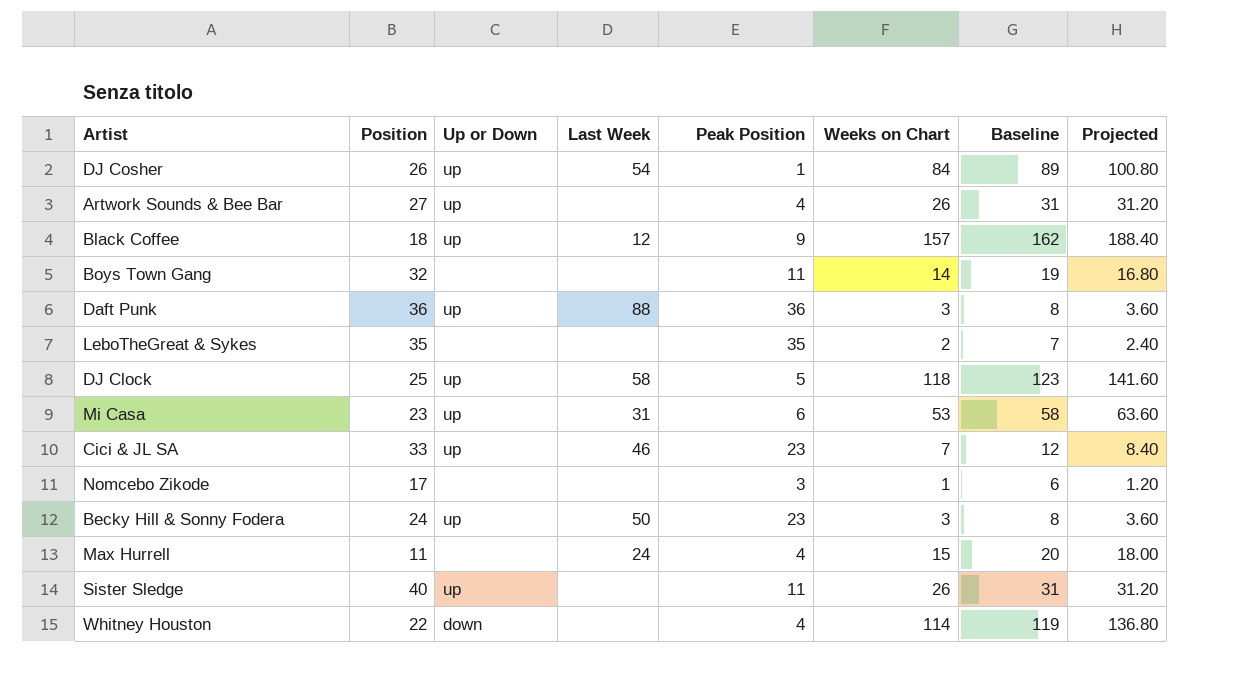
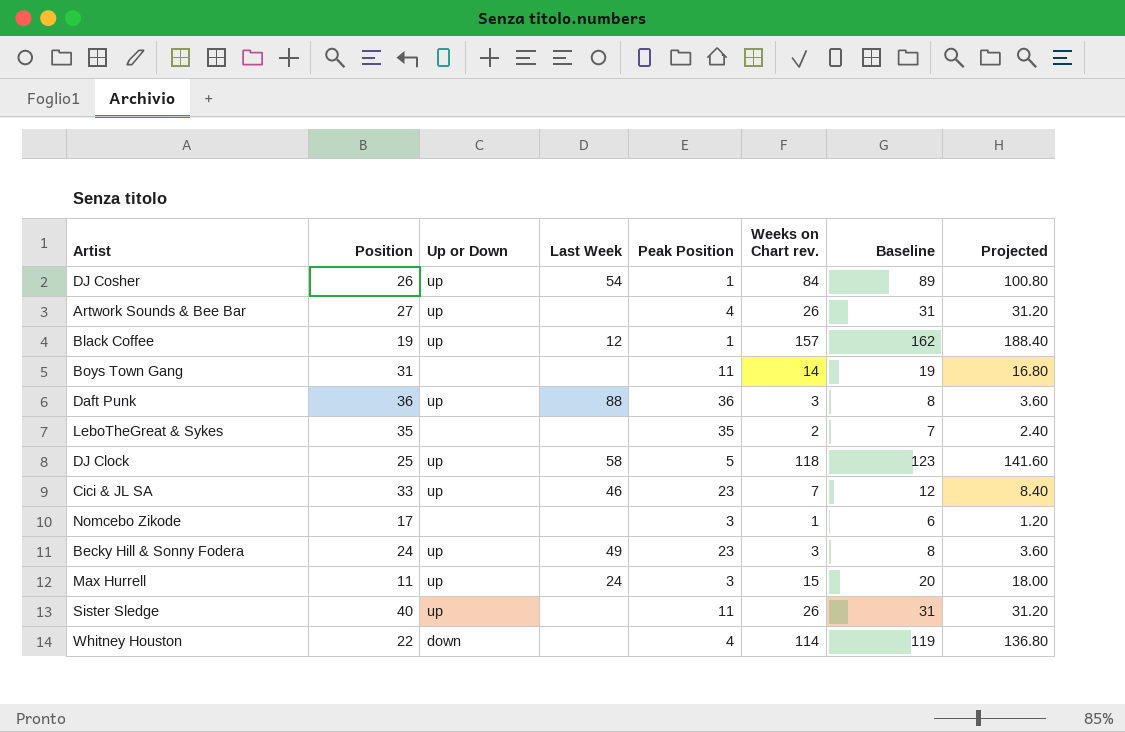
column name: Weeks on Chart -> Weeks on Chart rev.
row Mi Casa: 23 | up | 31 | 6 | 53 | 58 | 63.60 -> none
Black Coffee | Position: 18 -> 19
Black Coffee | Peak Position: 9 -> 1
Boys Town Gang | Position: 32 -> 31
Becky Hill & Sonny Fodera | Last Week: 50 -> 49
Max Hurrell | Up or Down: none -> up
Max Hurrell | Peak Position: 4 -> 3

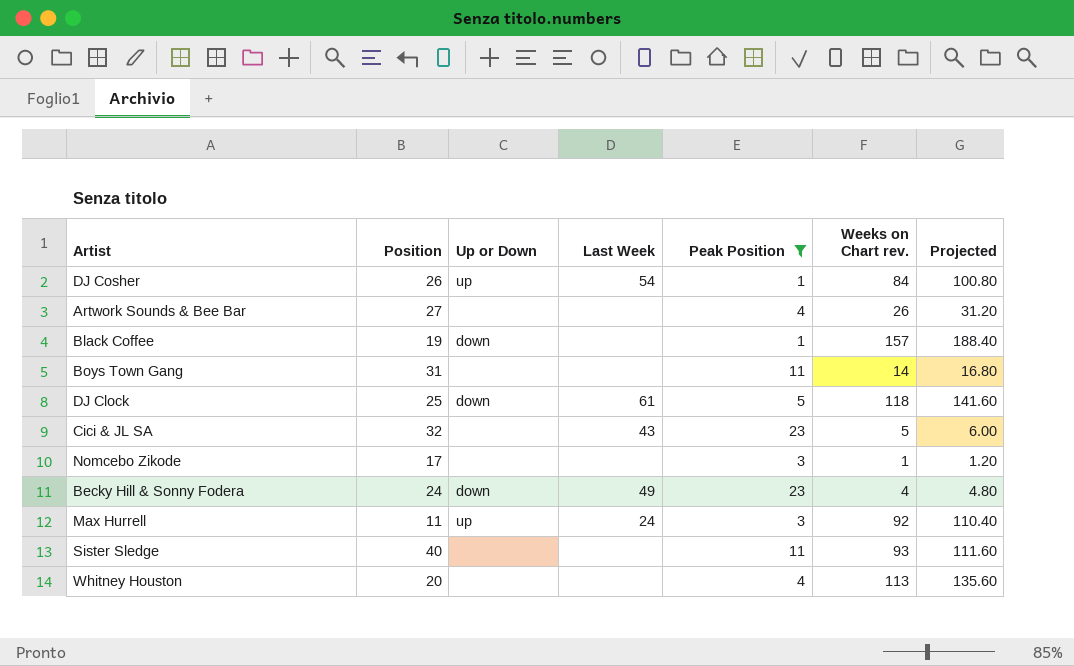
filter: none -> Peak Position <= 23
column Baseline | formula: [Weeks on Chart rev.] + 5 -> none
Artwork Sounds & Bee Bar | Up or Down: up -> none
Black Coffee | Up or Down: up -> down
Black Coffee | Last Week: 12 -> none
DJ Clock | Up or Down: up -> down
DJ Clock | Last Week: 58 -> 61
Cici & JL SA | Position: 33 -> 32
Cici & JL SA | Up or Down: up -> none
Cici & JL SA | Last Week: 46 -> 43
Cici & JL SA | Weeks on Chart rev.: 7 -> 5
Cici & JL SA | Projected: 8.40 -> 6.00
Becky Hill & Sonny Fodera | Up or Down: up -> down
Becky Hill & Sonny Fodera | Weeks on Chart rev.: 3 -> 4
Becky Hill & Sonny Fodera | Projected: 3.60 -> 4.80
Max Hurrell | Weeks on Chart rev.: 15 -> 92
Max Hurrell | Projected: 18.00 -> 110.40
Sister Sledge | Up or Down: up -> none
Sister Sledge | Weeks on Chart rev.: 26 -> 93
Sister Sledge | Projected: 31.20 -> 111.60
Whitney Houston | Position: 22 -> 20
Whitney Houston | Up or Down: down -> none
Whitney Houston | Weeks on Chart rev.: 114 -> 113
Whitney Houston | Projected: 136.80 -> 135.60

